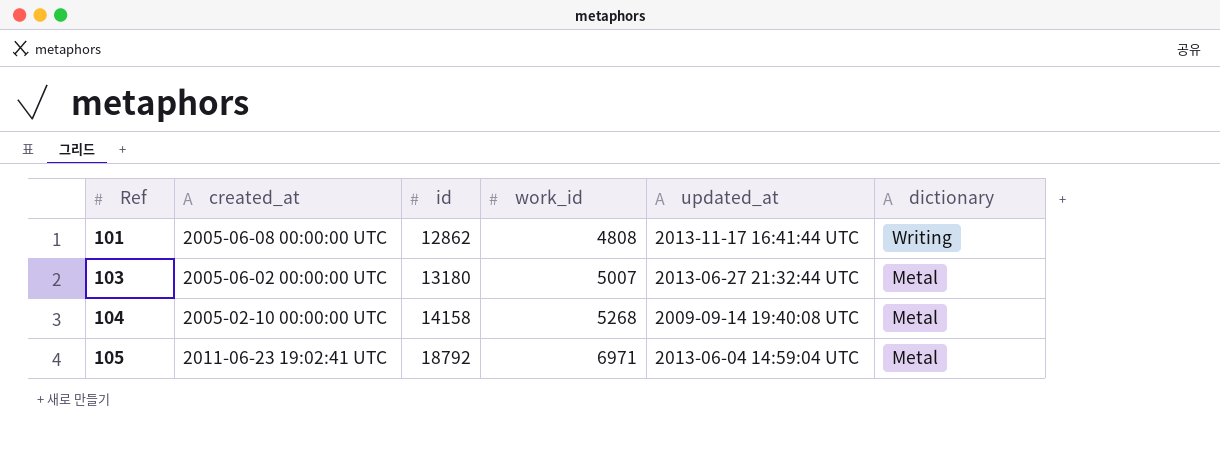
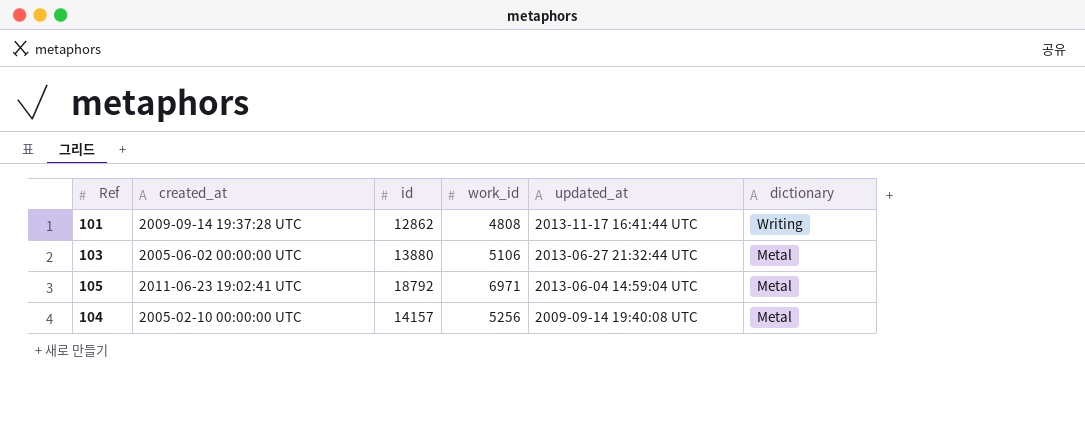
row order: Ref ascending -> updated_at descending
101 | created_at: 2005-06-08 00:00:00 UTC -> 2009-09-14 19:37:28 UTC
103 | id: 13180 -> 13880
103 | work_id: 5007 -> 5106
104 | id: 14158 -> 14157
104 | work_id: 5268 -> 5256

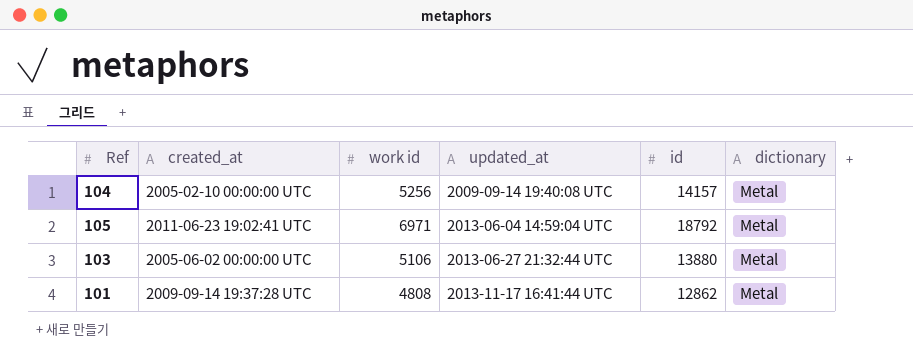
row order: updated_at descending -> updated_at ascending
column name: work_id -> work id
column id | position: 3 -> 5
101 | dictionary: Writing -> Metal

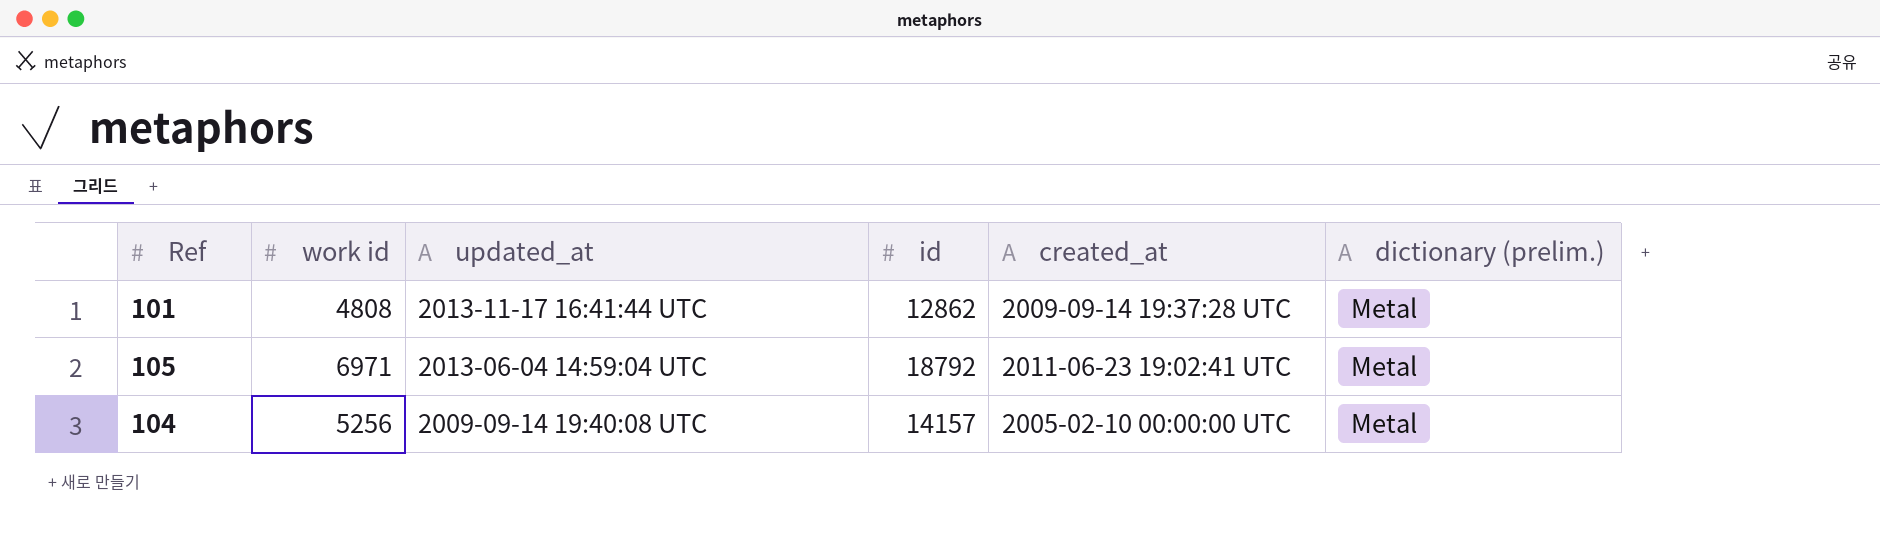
row order: updated_at ascending -> updated_at descending
column created_at | position: 2 -> 5
column name: dictionary -> dictionary (prelim.)
row 103: 2005-06-02 00:00:00 UTC | 5106 | 2013-06-27 21:32:44 UTC | 13880 | Metal -> none

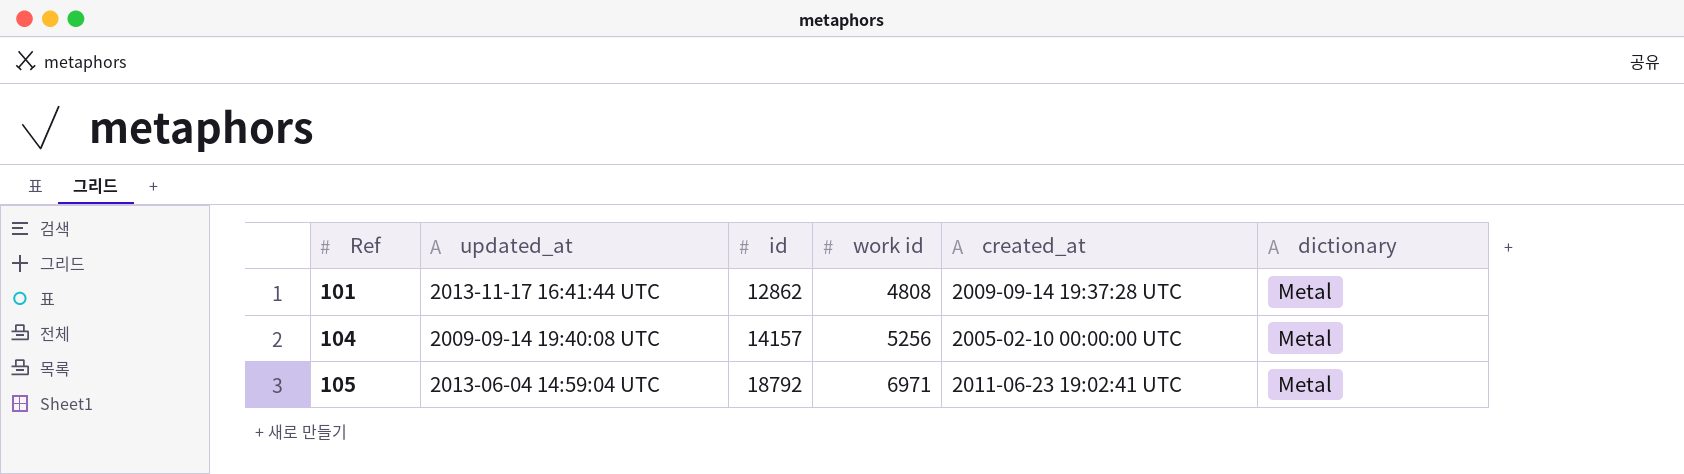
row order: updated_at descending -> Ref ascending
column work id | position: 2 -> 4
column name: dictionary (prelim.) -> dictionary

